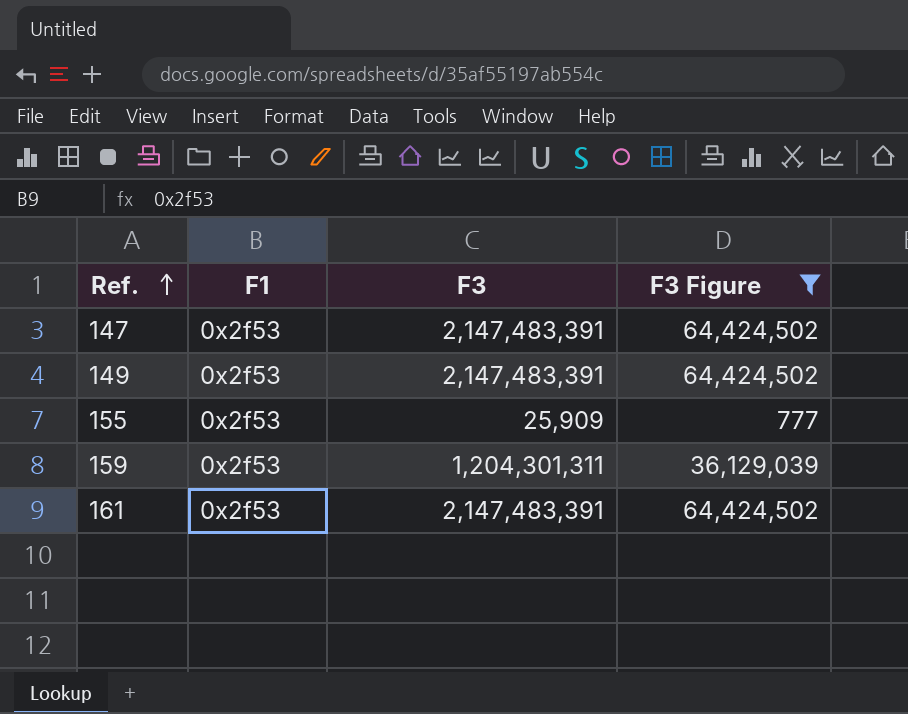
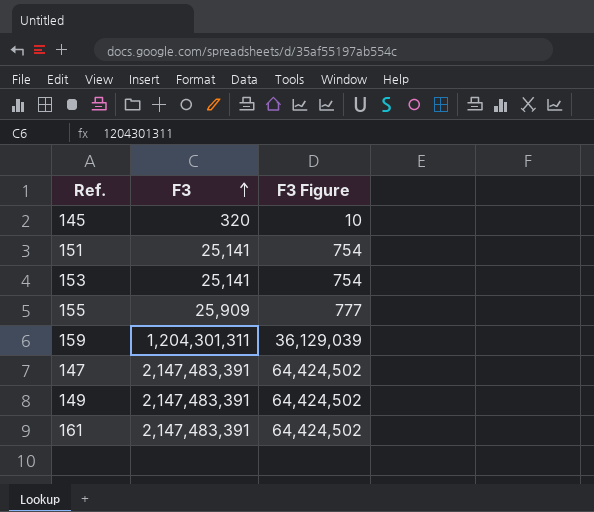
filter: F3 Figure >= 777 -> none
row order: Ref. ascending -> F3 ascending
column F1 | position: 2 -> none

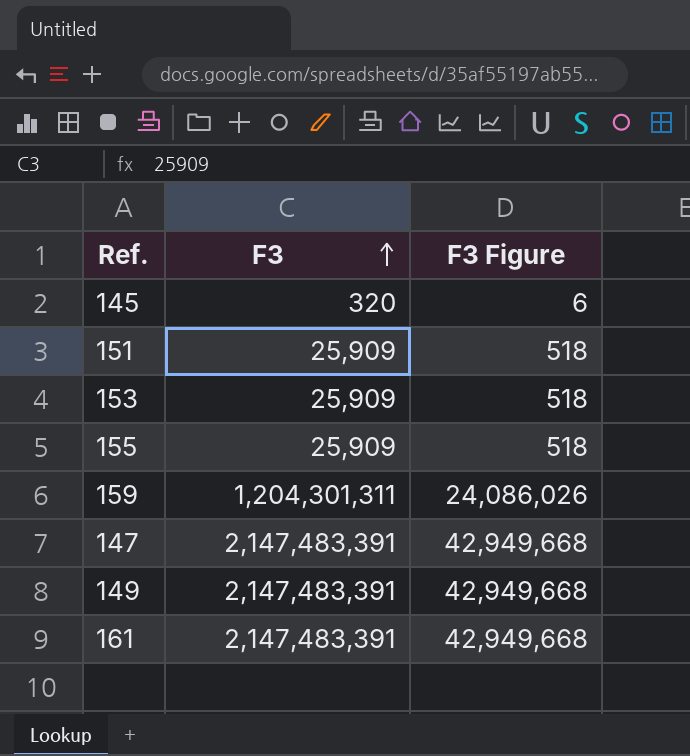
column F3 Figure | formula: [F3] * 0.03 -> [F3] * 0.02
151 | F3: 25,141 -> 25,909
153 | F3: 25,141 -> 25,909

